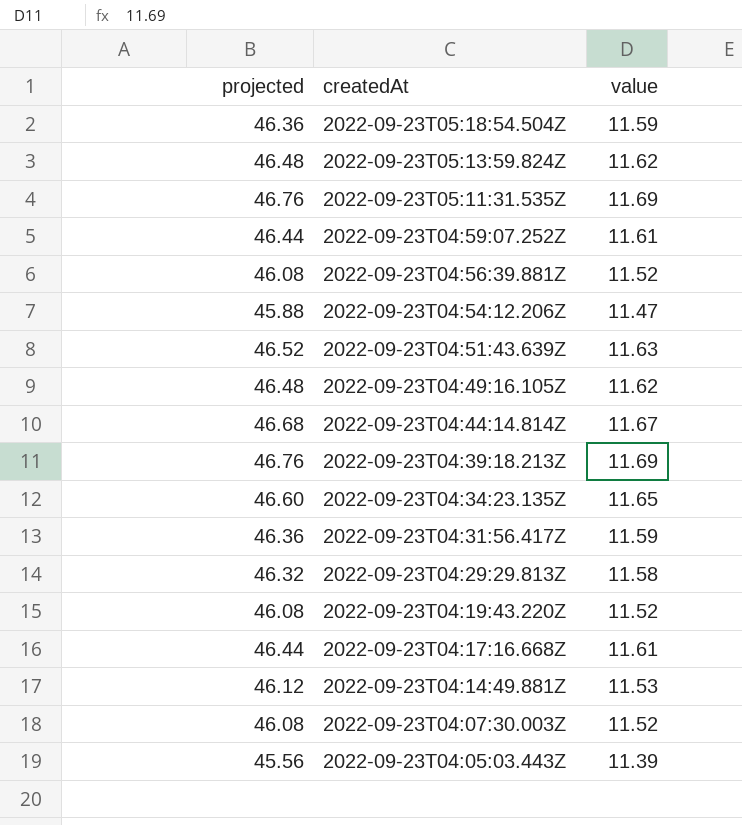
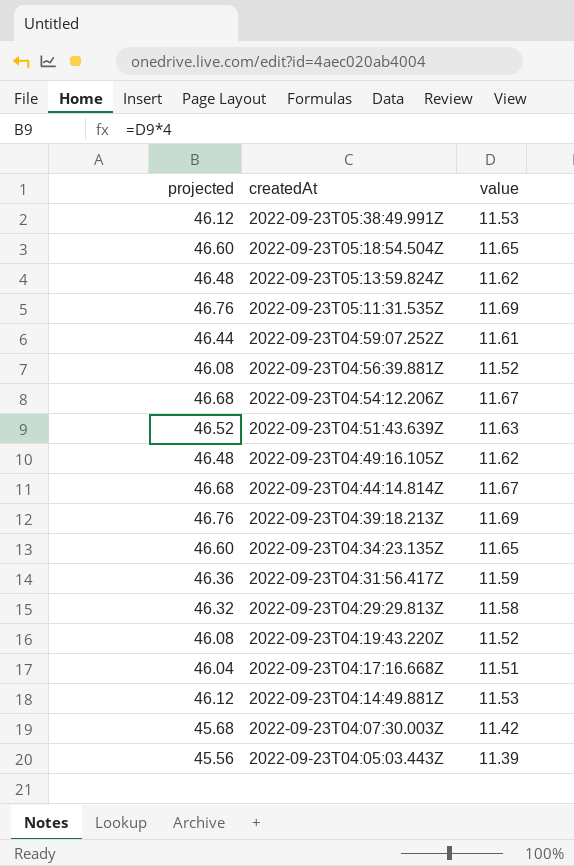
row 2022-09-23T05:38:49.991Z: none -> 46.12 | 11.53
2022-09-23T05:18:54.504Z | projected: 46.36 -> 46.60
2022-09-23T05:18:54.504Z | value: 11.59 -> 11.65
2022-09-23T04:54:12.206Z | projected: 45.88 -> 46.68
2022-09-23T04:54:12.206Z | value: 11.47 -> 11.67
2022-09-23T04:17:16.668Z | projected: 46.44 -> 46.04
2022-09-23T04:17:16.668Z | value: 11.61 -> 11.51
2022-09-23T04:07:30.003Z | projected: 46.08 -> 45.68
2022-09-23T04:07:30.003Z | value: 11.52 -> 11.42

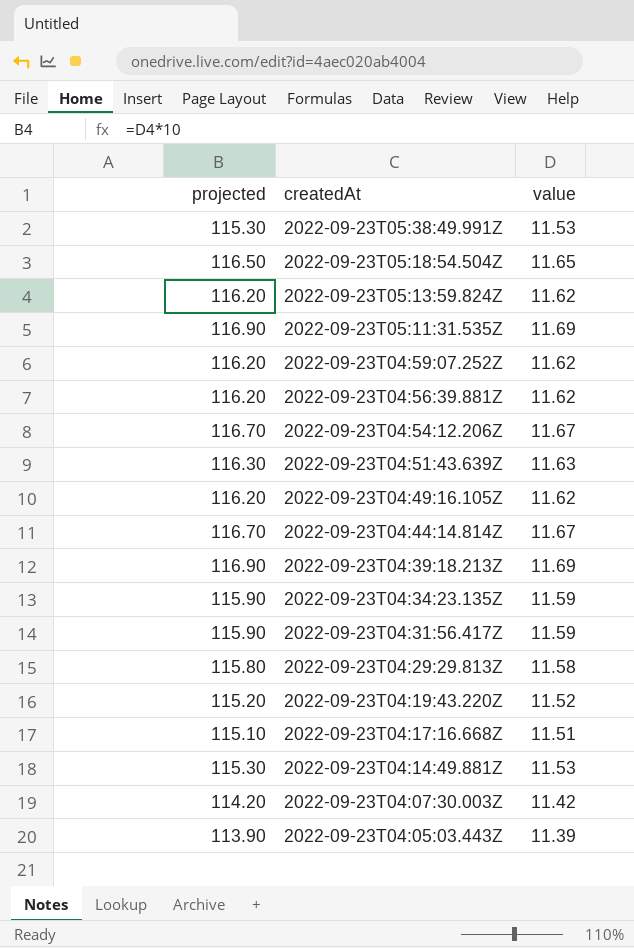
column projected | formula: [value] * 4 -> [value] * 10
2022-09-23T04:59:07.252Z | value: 11.61 -> 11.62
2022-09-23T04:56:39.881Z | value: 11.52 -> 11.62
2022-09-23T04:34:23.135Z | value: 11.65 -> 11.59

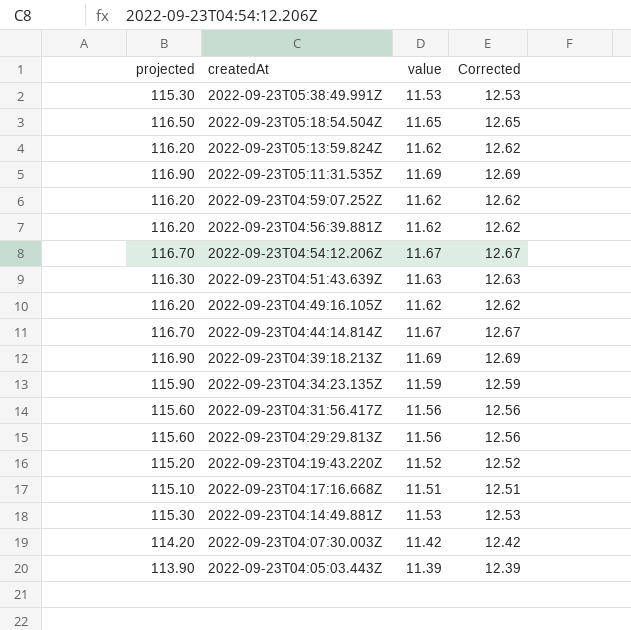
column Corrected | formula: none -> [value] + 1
2022-09-23T04:31:56.417Z | projected: 115.90 -> 115.60
2022-09-23T04:31:56.417Z | value: 11.59 -> 11.56
2022-09-23T04:29:29.813Z | projected: 115.80 -> 115.60
2022-09-23T04:29:29.813Z | value: 11.58 -> 11.56

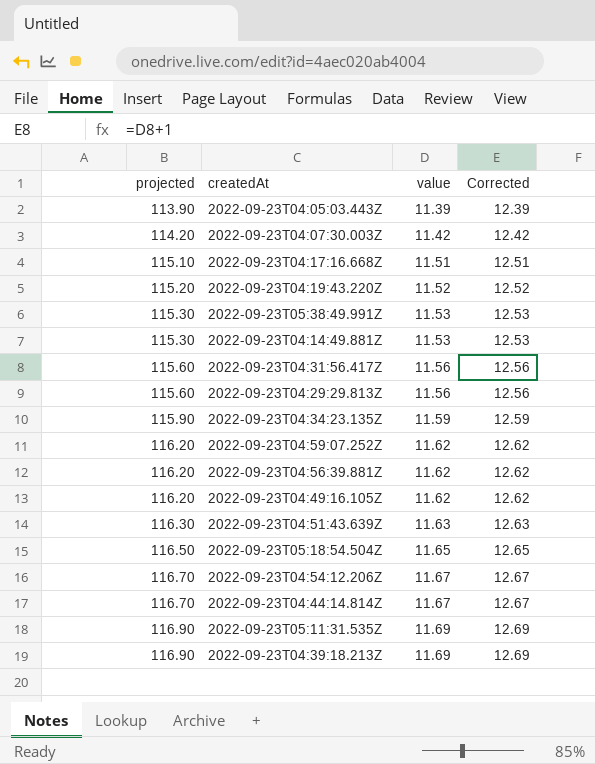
row order: createdAt descending -> projected ascending
row 2022-09-23T05:13:59.824Z: 116.20 | 11.62 | 12.62 -> none

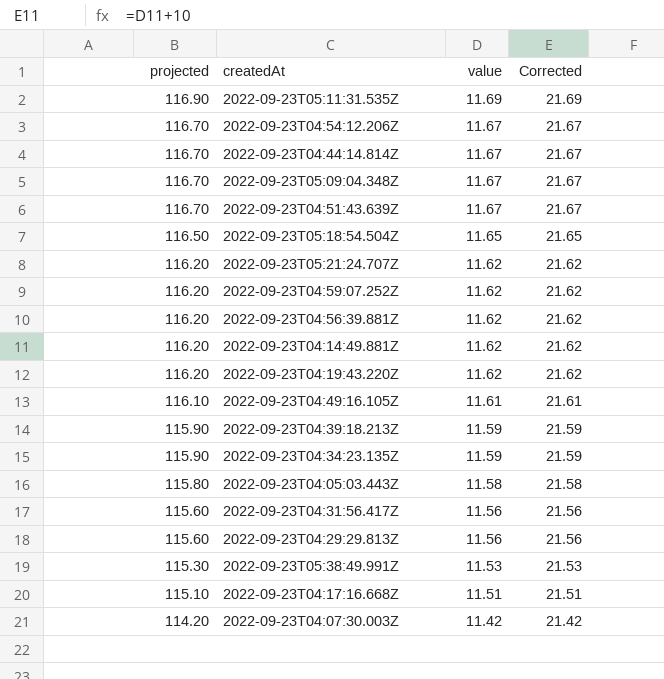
row order: projected ascending -> projected descending
column Corrected | formula: [value] + 1 -> [value] + 10
row 2022-09-23T05:09:04.348Z: none -> 116.70 | 11.67 | 21.67
2022-09-23T04:51:43.639Z | projected: 116.30 -> 116.70
2022-09-23T04:51:43.639Z | value: 11.63 -> 11.67
row 2022-09-23T05:21:24.707Z: none -> 116.20 | 11.62 | 21.62
2022-09-23T04:14:49.881Z | projected: 115.30 -> 116.20
2022-09-23T04:14:49.881Z | value: 11.53 -> 11.62
2022-09-23T04:19:43.220Z | projected: 115.20 -> 116.20
2022-09-23T04:19:43.220Z | value: 11.52 -> 11.62
2022-09-23T04:49:16.105Z | projected: 116.20 -> 116.10
2022-09-23T04:49:16.105Z | value: 11.62 -> 11.61
2022-09-23T04:39:18.213Z | projected: 116.90 -> 115.90
2022-09-23T04:39:18.213Z | value: 11.69 -> 11.59
2022-09-23T04:05:03.443Z | projected: 113.90 -> 115.80
2022-09-23T04:05:03.443Z | value: 11.39 -> 11.58

